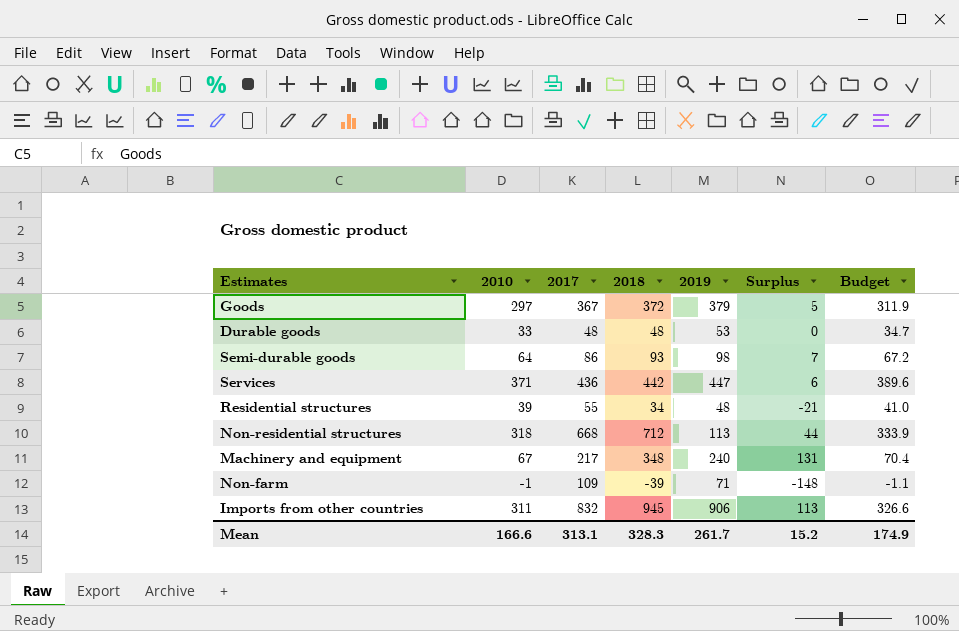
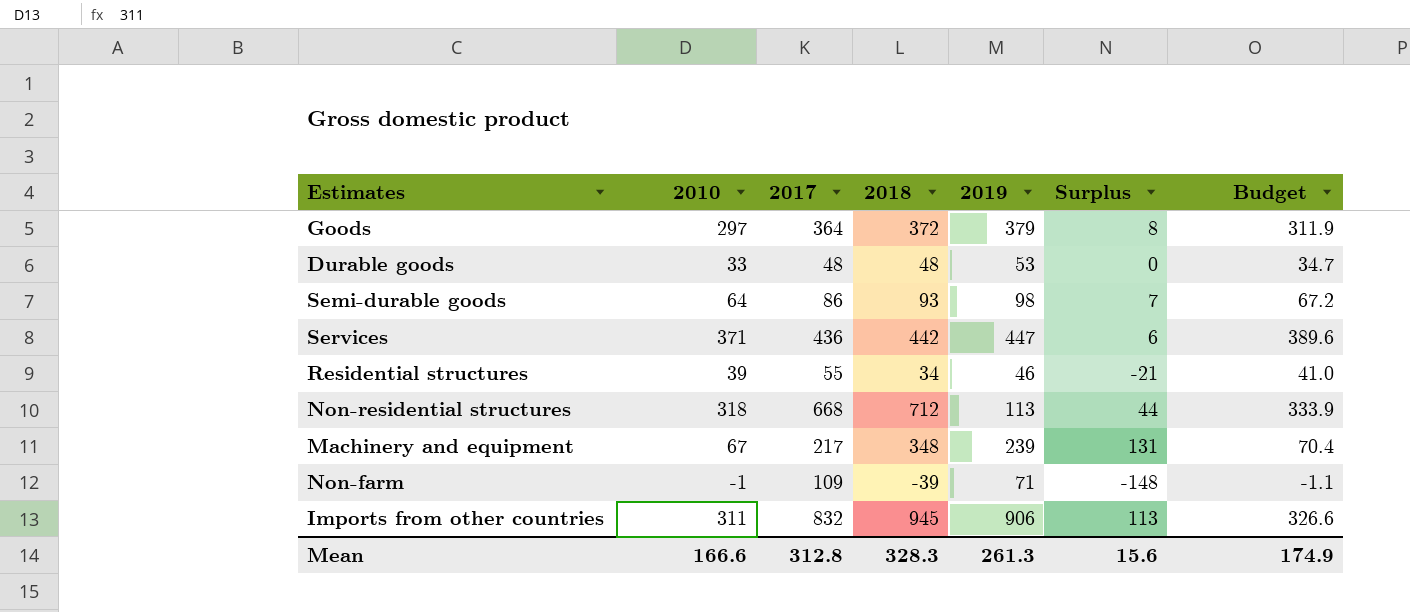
Goods | 2017: 367 -> 364
Goods | Surplus: 5 -> 8
Residential structures | 2019: 48 -> 46
Machinery and equipment | 2019: 240 -> 239
Mean | 2017: 313.1 -> 312.8
Mean | 2019: 261.7 -> 261.3
Mean | Surplus: 15.2 -> 15.6

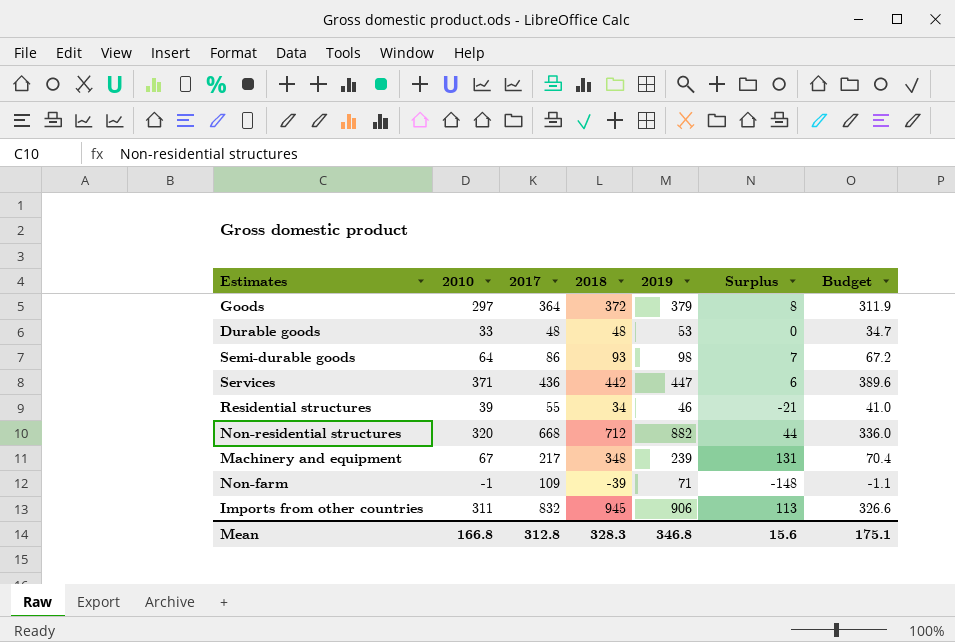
Non-residential structures | 2010: 318 -> 320
Non-residential structures | 2019: 113 -> 882
Non-residential structures | Budget: 333.9 -> 336.0
Mean | 2010: 166.6 -> 166.8
Mean | 2019: 261.3 -> 346.8
Mean | Budget: 174.9 -> 175.1

